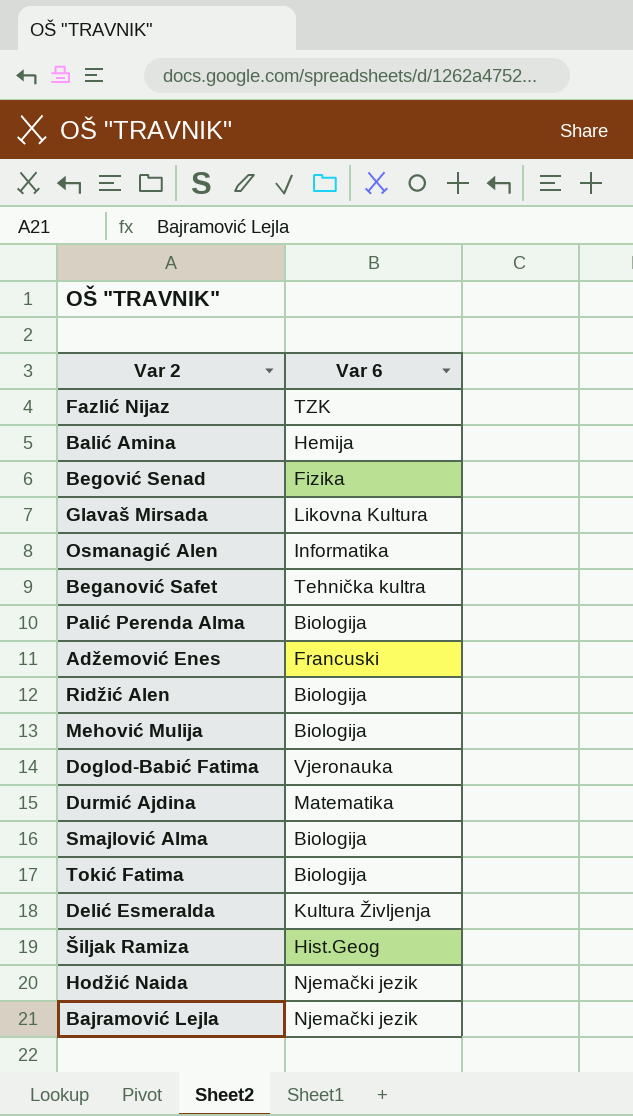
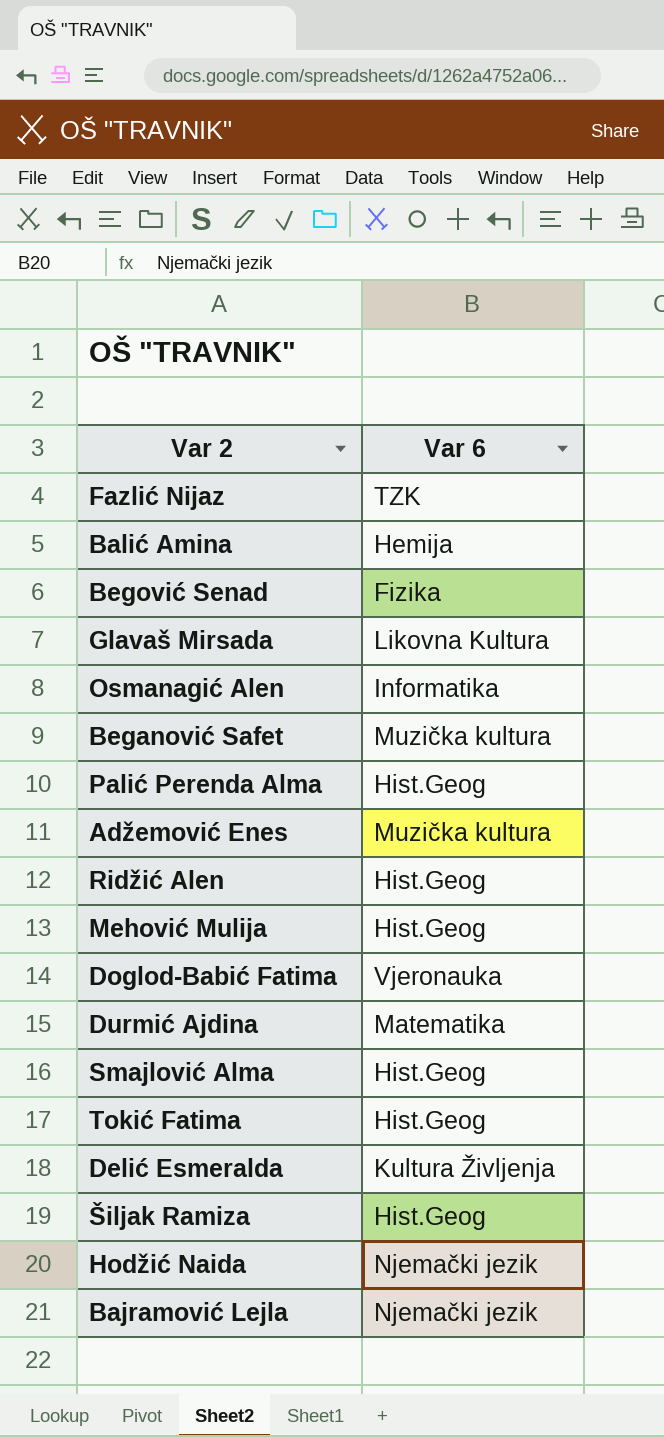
Beganović Safet | Var 6: Tehnička kultra -> Muzička kultura
Palić Perenda Alma | Var 6: Biologija -> Hist.Geog
Adžemović Enes | Var 6: Francuski -> Muzička kultura
Ridžić Alen | Var 6: Biologija -> Hist.Geog
Mehović Mulija | Var 6: Biologija -> Hist.Geog
Smajlović Alma | Var 6: Biologija -> Hist.Geog
Tokić Fatima | Var 6: Biologija -> Hist.Geog

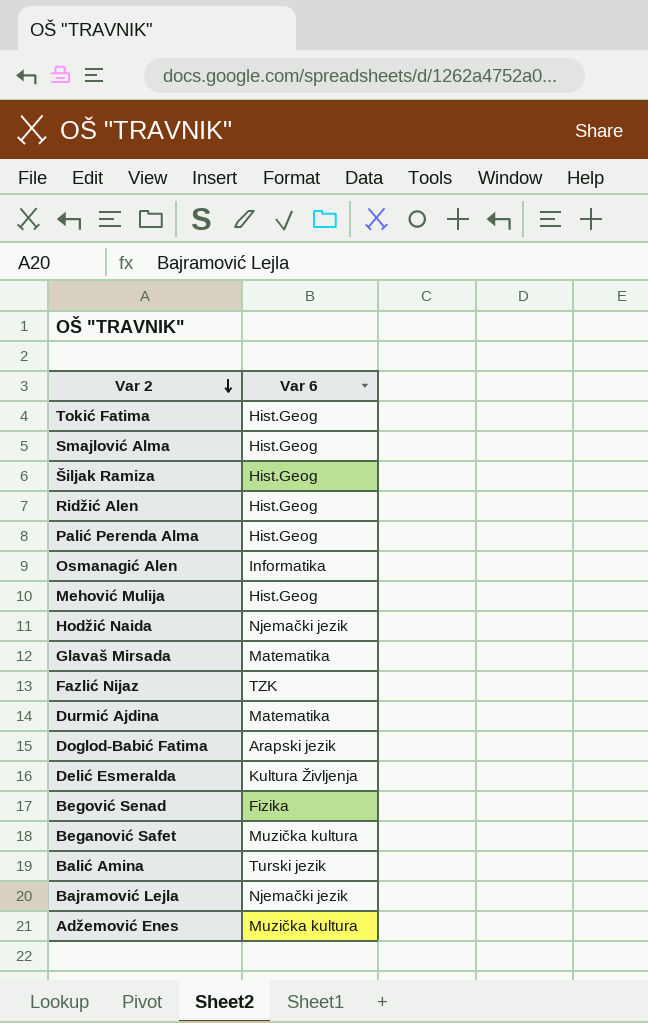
row order: none -> Var 2 descending
Glavaš Mirsada | Var 6: Likovna Kultura -> Matematika
Doglod-Babić Fatima | Var 6: Vjeronauka -> Arapski jezik
Balić Amina | Var 6: Hemija -> Turski jezik

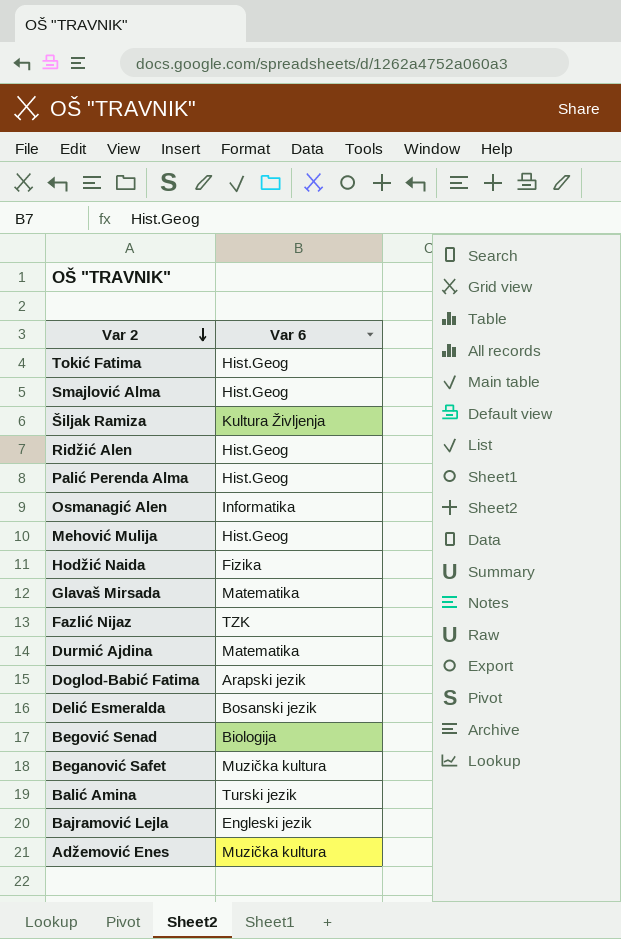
Šiljak Ramiza | Var 6: Hist.Geog -> Kultura Življenja
Hodžić Naida | Var 6: Njemački jezik -> Fizika
Delić Esmeralda | Var 6: Kultura Življenja -> Bosanski jezik
Begović Senad | Var 6: Fizika -> Biologija
Bajramović Lejla | Var 6: Njemački jezik -> Engleski jezik

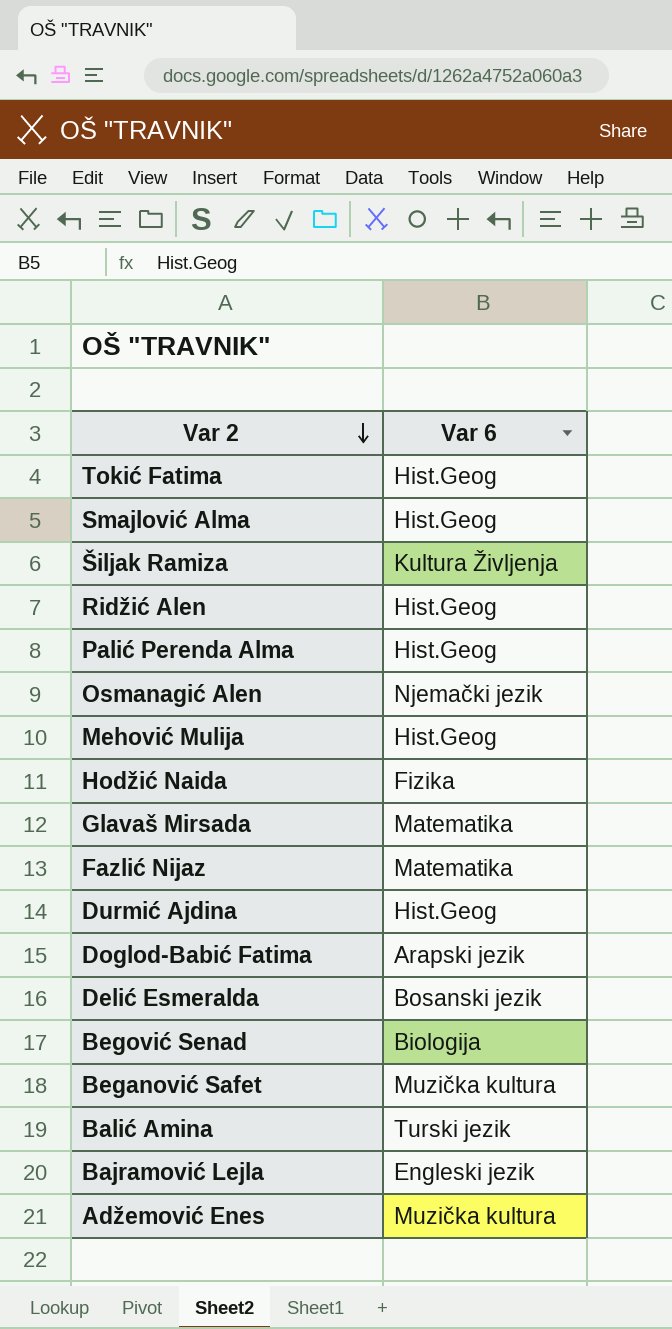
Osmanagić Alen | Var 6: Informatika -> Njemački jezik
Fazlić Nijaz | Var 6: TZK -> Matematika
Durmić Ajdina | Var 6: Matematika -> Hist.Geog

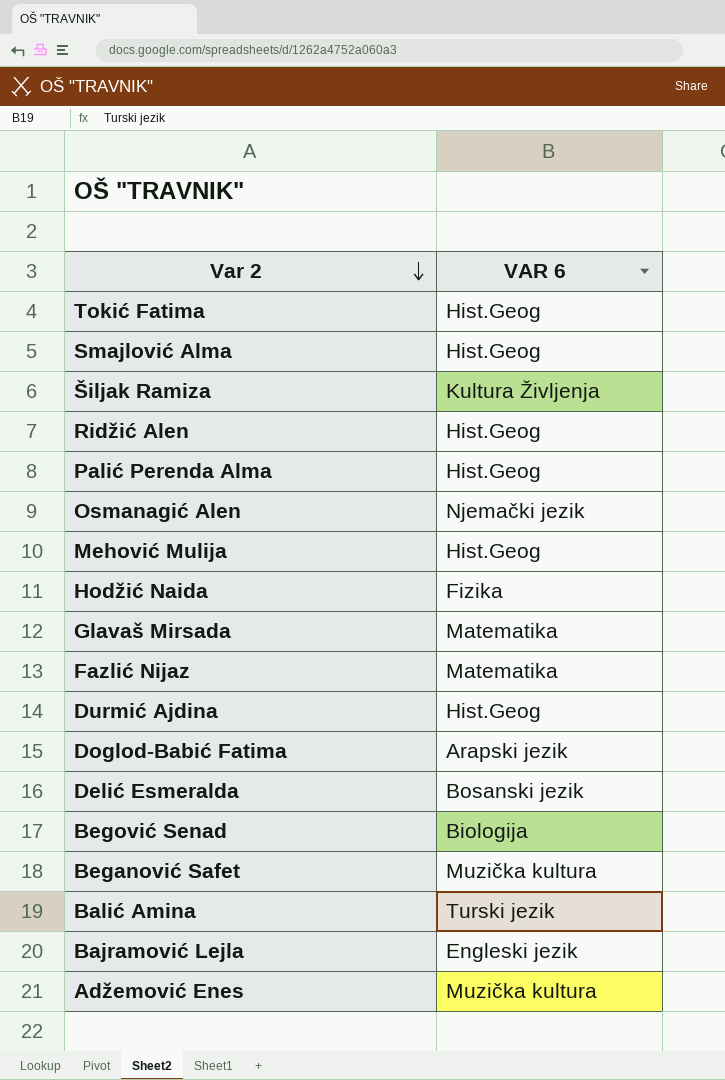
column name: Var 6 -> VAR 6

